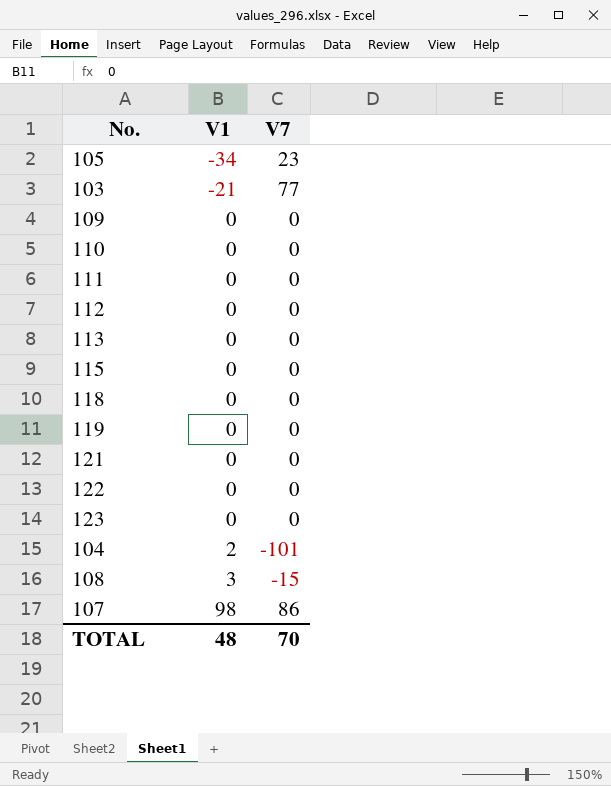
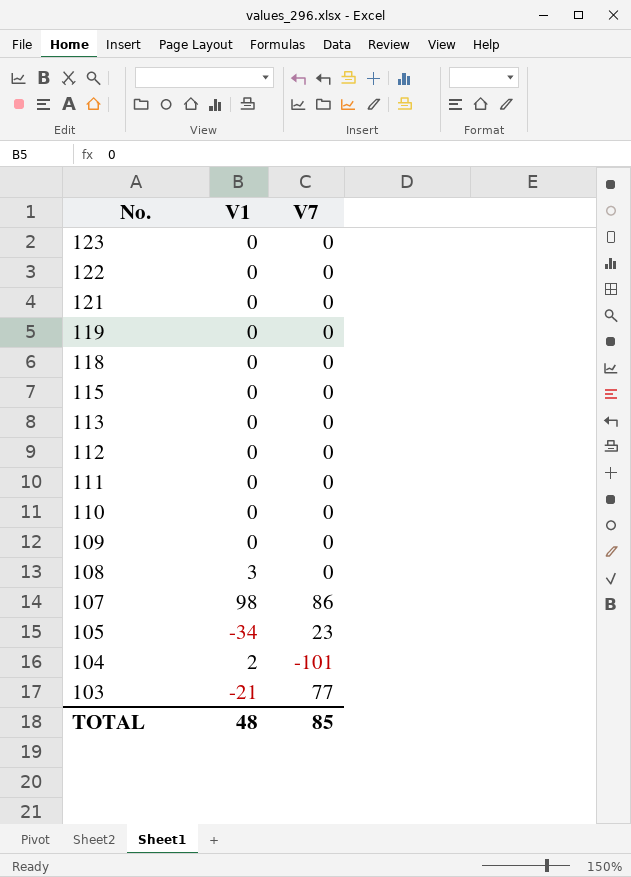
row order: V1 ascending -> No. descending
108 | V7: -15 -> 0
TOTAL | V7: 70 -> 85

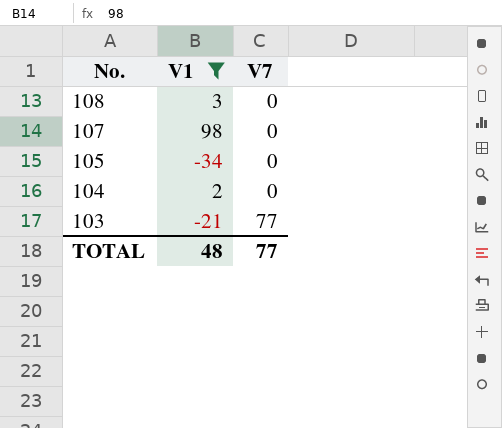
filter: none -> V1 != 0
107 | V7: 86 -> 0
105 | V7: 23 -> 0
104 | V7: -101 -> 0
TOTAL | V7: 85 -> 77

